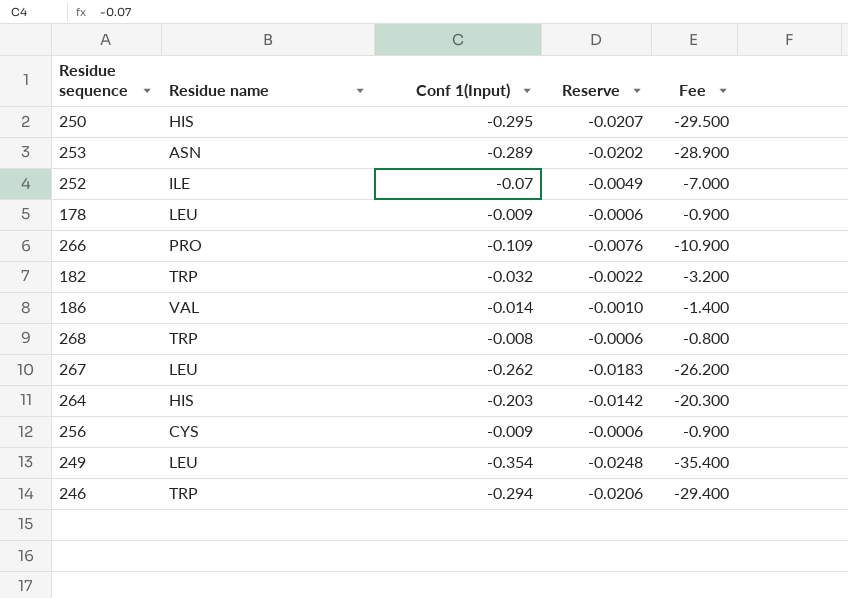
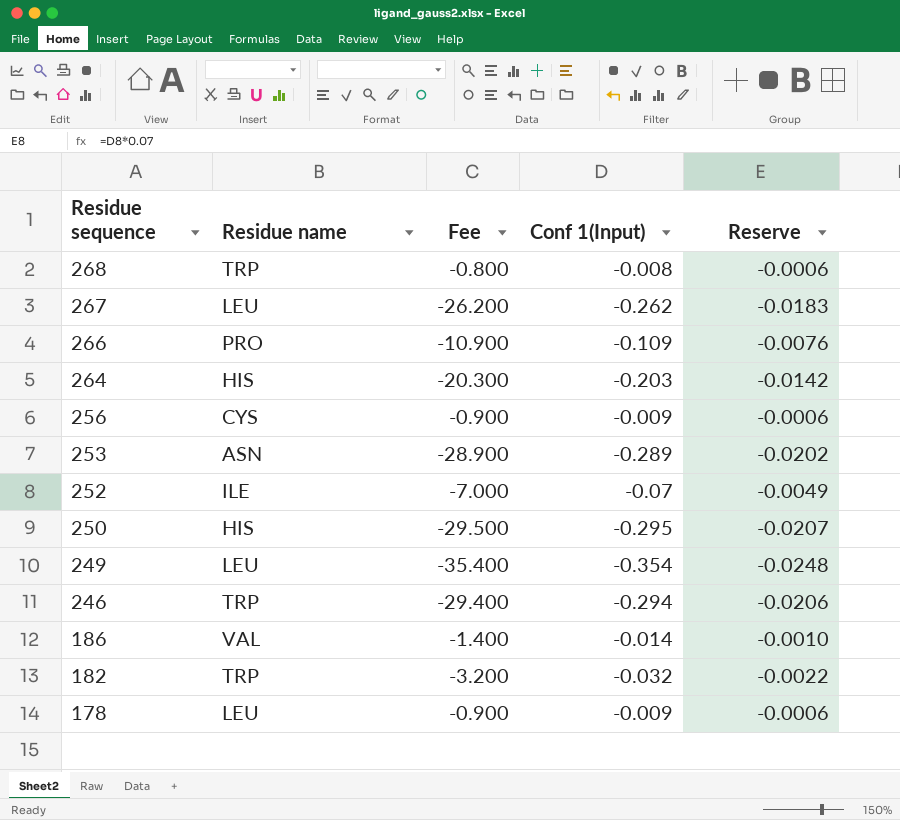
row order: none -> Residue sequence descending
column Fee | position: 5 -> 3

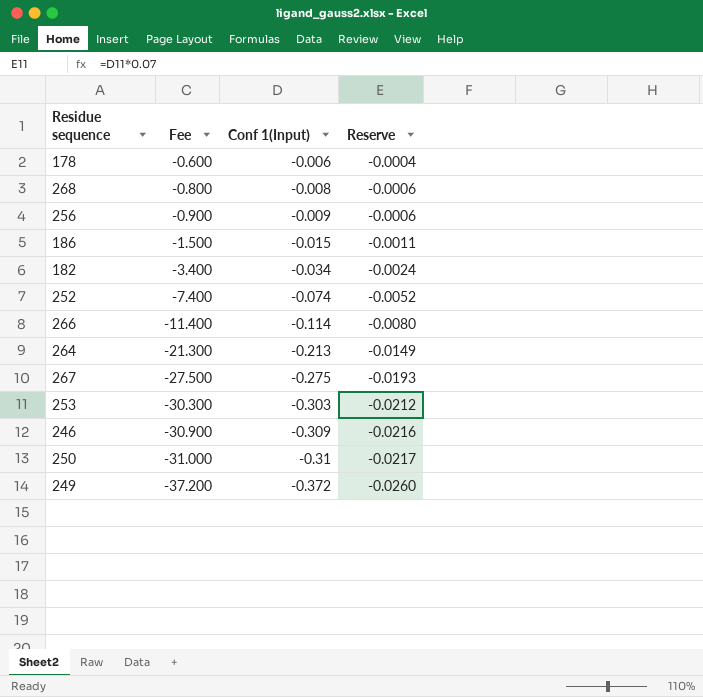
row order: Residue sequence descending -> Fee descending
column Residue name | position: 2 -> none
178 | Fee: -0.900 -> -0.600
178 | Conf 1(Input): -0.009 -> -0.006
178 | Reserve: -0.0006 -> -0.0004
186 | Fee: -1.400 -> -1.500
186 | Conf 1(Input): -0.014 -> -0.015
186 | Reserve: -0.0010 -> -0.0011
182 | Fee: -3.200 -> -3.400
182 | Conf 1(Input): -0.032 -> -0.034
182 | Reserve: -0.0022 -> -0.0024
252 | Fee: -7.000 -> -7.400
252 | Conf 1(Input): -0.07 -> -0.074
252 | Reserve: -0.0049 -> -0.0052
266 | Fee: -10.900 -> -11.400
266 | Conf 1(Input): -0.109 -> -0.114
266 | Reserve: -0.0076 -> -0.0080
264 | Fee: -20.300 -> -21.300
264 | Conf 1(Input): -0.203 -> -0.213
264 | Reserve: -0.0142 -> -0.0149
267 | Fee: -26.200 -> -27.500
267 | Conf 1(Input): -0.262 -> -0.275
267 | Reserve: -0.0183 -> -0.0193
253 | Fee: -28.900 -> -30.300
253 | Conf 1(Input): -0.289 -> -0.303
253 | Reserve: -0.0202 -> -0.0212
246 | Fee: -29.400 -> -30.900
246 | Conf 1(Input): -0.294 -> -0.309
246 | Reserve: -0.0206 -> -0.0216
250 | Fee: -29.500 -> -31.000
250 | Conf 1(Input): -0.295 -> -0.31
250 | Reserve: -0.0207 -> -0.0217
249 | Fee: -35.400 -> -37.200
249 | Conf 1(Input): -0.354 -> -0.372
249 | Reserve: -0.0248 -> -0.0260

